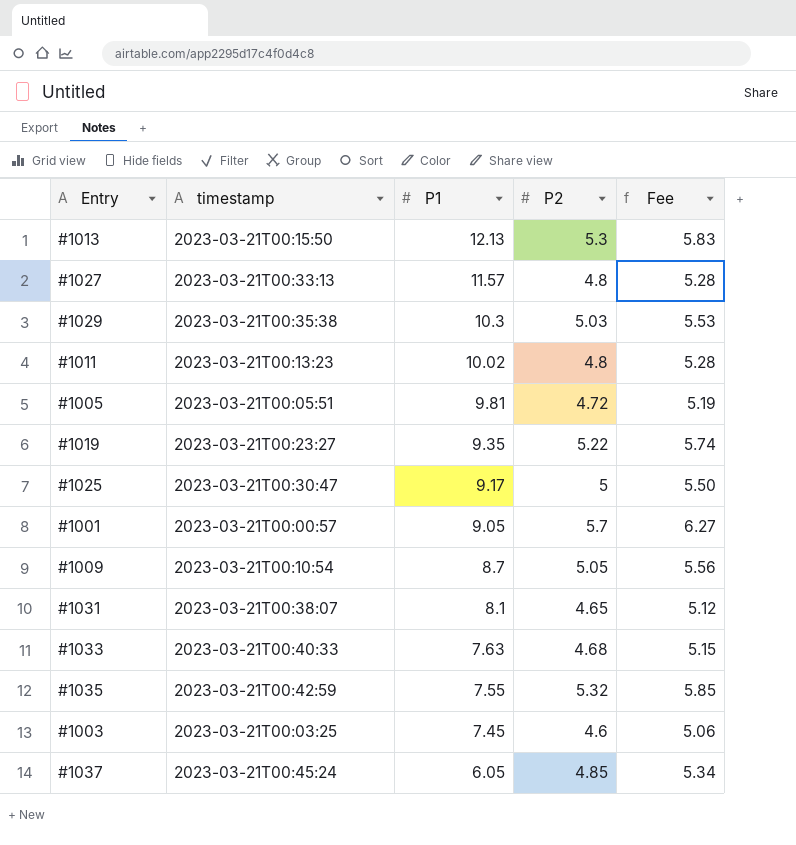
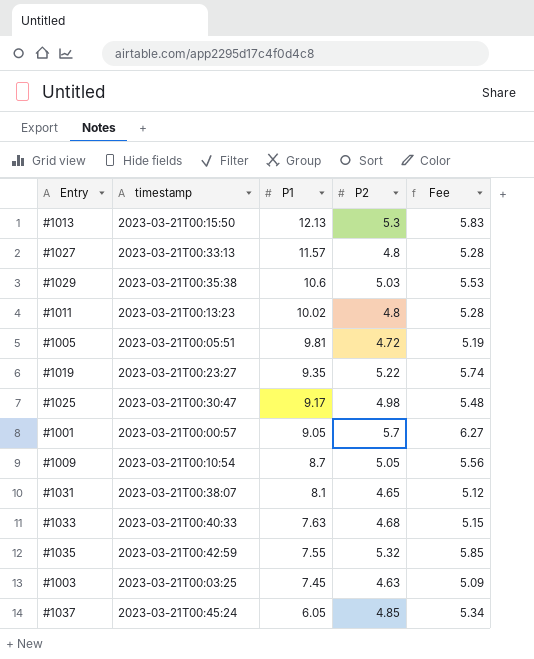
#1029 | P1: 10.3 -> 10.6
#1025 | P2: 5 -> 4.98
#1025 | Fee: 5.50 -> 5.48
#1003 | P2: 4.6 -> 4.63
#1003 | Fee: 5.06 -> 5.09

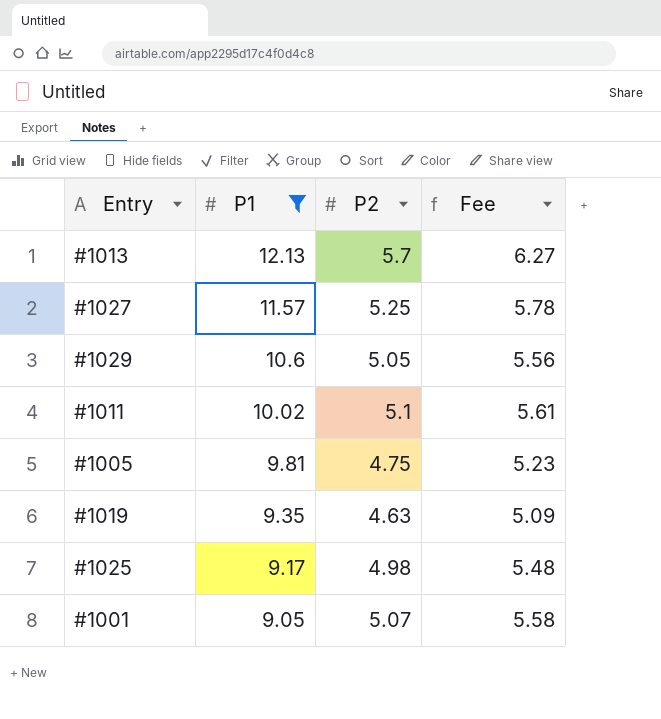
filter: none -> P1 >= 9.05
column timestamp | position: 2 -> none
#1013 | P2: 5.3 -> 5.7
#1013 | Fee: 5.83 -> 6.27
#1027 | P2: 4.8 -> 5.25
#1027 | Fee: 5.28 -> 5.78
#1029 | P2: 5.03 -> 5.05
#1029 | Fee: 5.53 -> 5.56
#1011 | P2: 4.8 -> 5.1
#1011 | Fee: 5.28 -> 5.61
#1005 | P2: 4.72 -> 4.75
#1005 | Fee: 5.19 -> 5.23
#1019 | P2: 5.22 -> 4.63
#1019 | Fee: 5.74 -> 5.09
#1001 | P2: 5.7 -> 5.07
#1001 | Fee: 6.27 -> 5.58

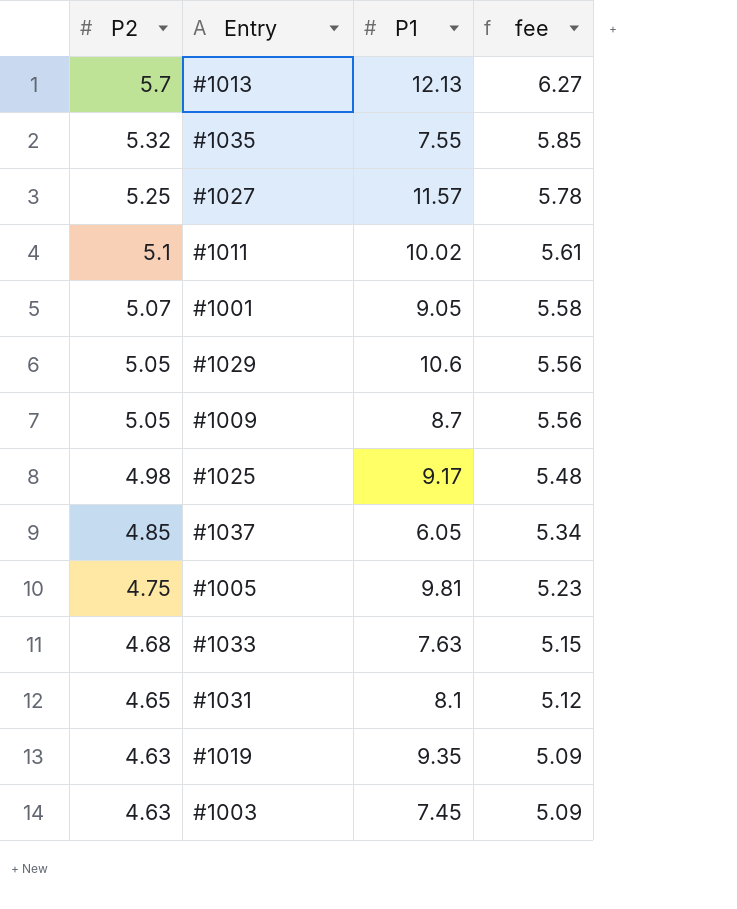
filter: P1 >= 9.05 -> none
row order: P1 descending -> P2 descending
column P2 | position: 3 -> 1
column name: Fee -> fee

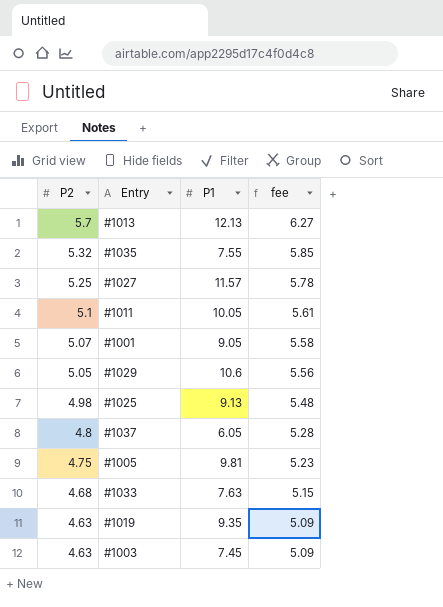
row #1009: 5.05 | 8.7 | 5.56 -> none
row #1031: 4.65 | 8.1 | 5.12 -> none
#1011 | P1: 10.02 -> 10.05
#1025 | P1: 9.17 -> 9.13
#1037 | P2: 4.85 -> 4.8
#1037 | fee: 5.34 -> 5.28

